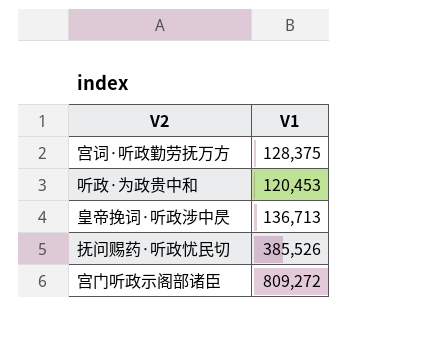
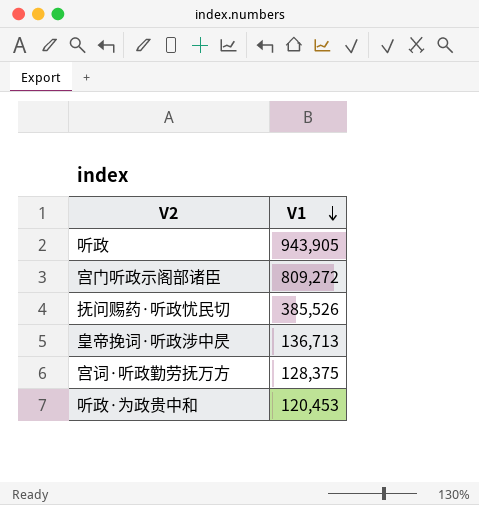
row order: none -> V1 descending
row 听政: none -> 943,905

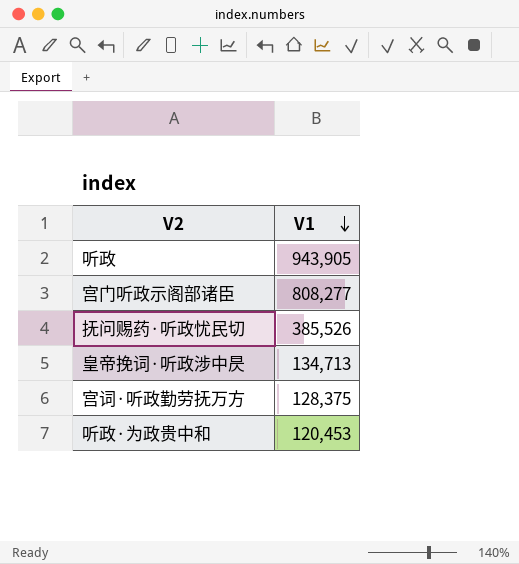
宫门听政示阁部诸臣 | V1: 809,272 -> 808,277
皇帝挽词·听政涉中昃 | V1: 136,713 -> 134,713

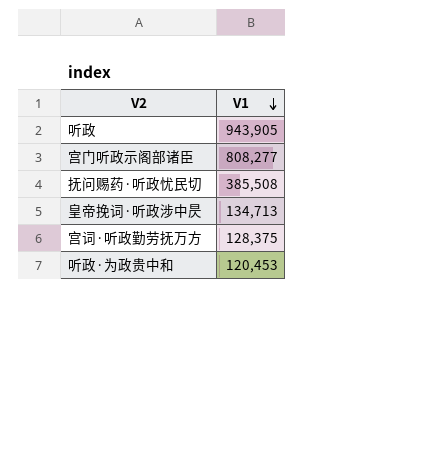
抚问赐药·听政忧民切 | V1: 385,526 -> 385,508

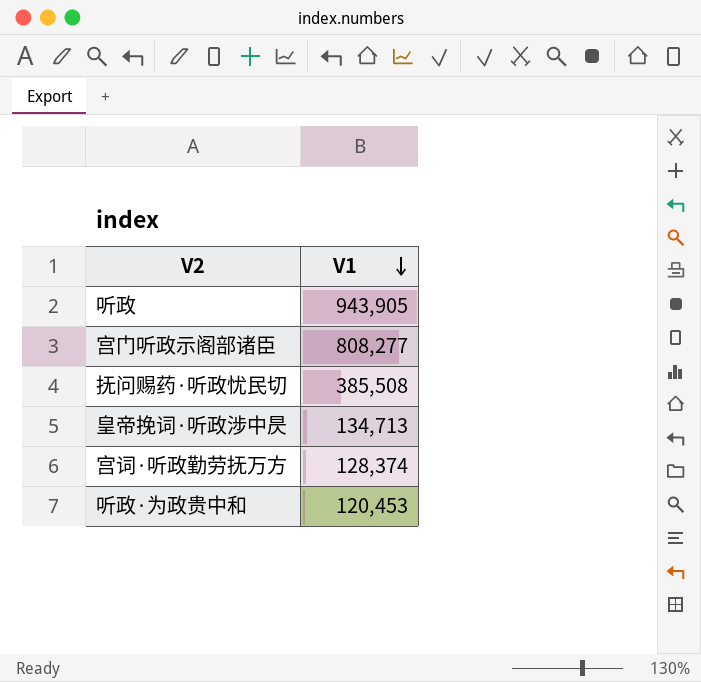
宫词·听政勤劳抚万方 | V1: 128,375 -> 128,374

